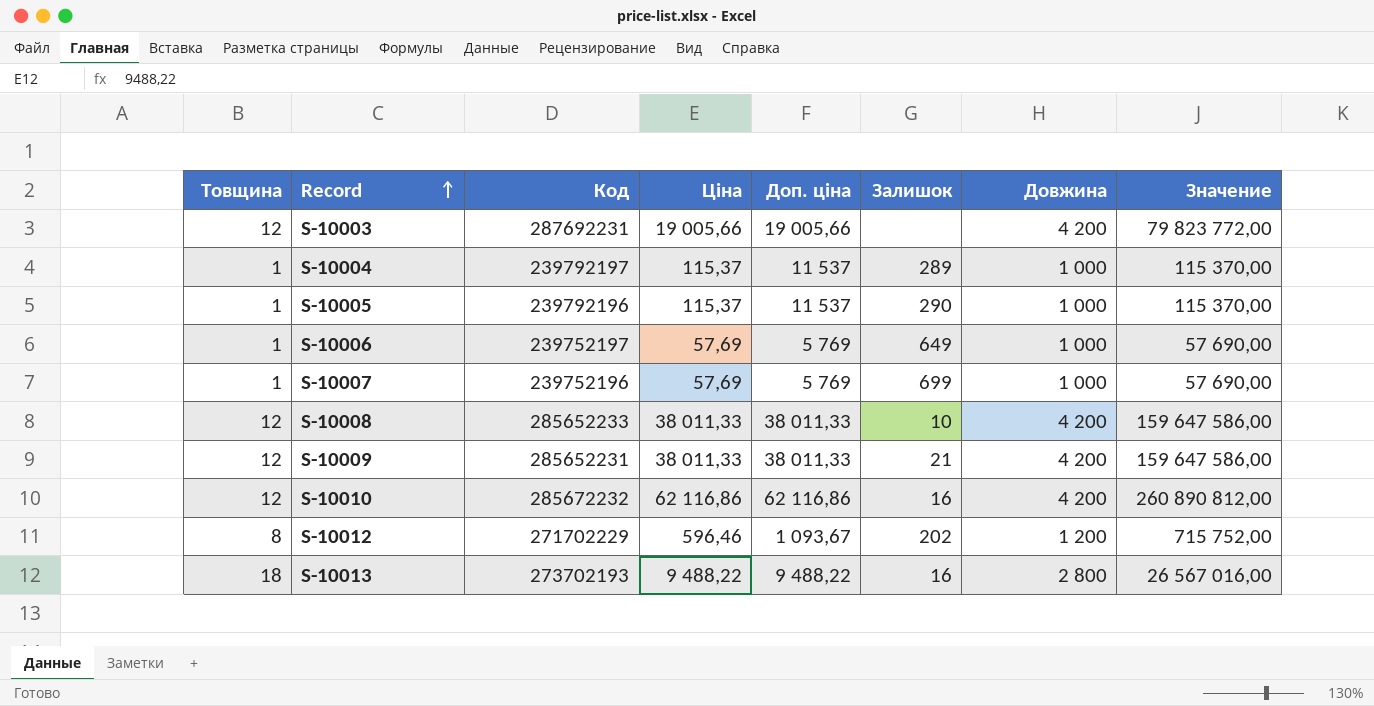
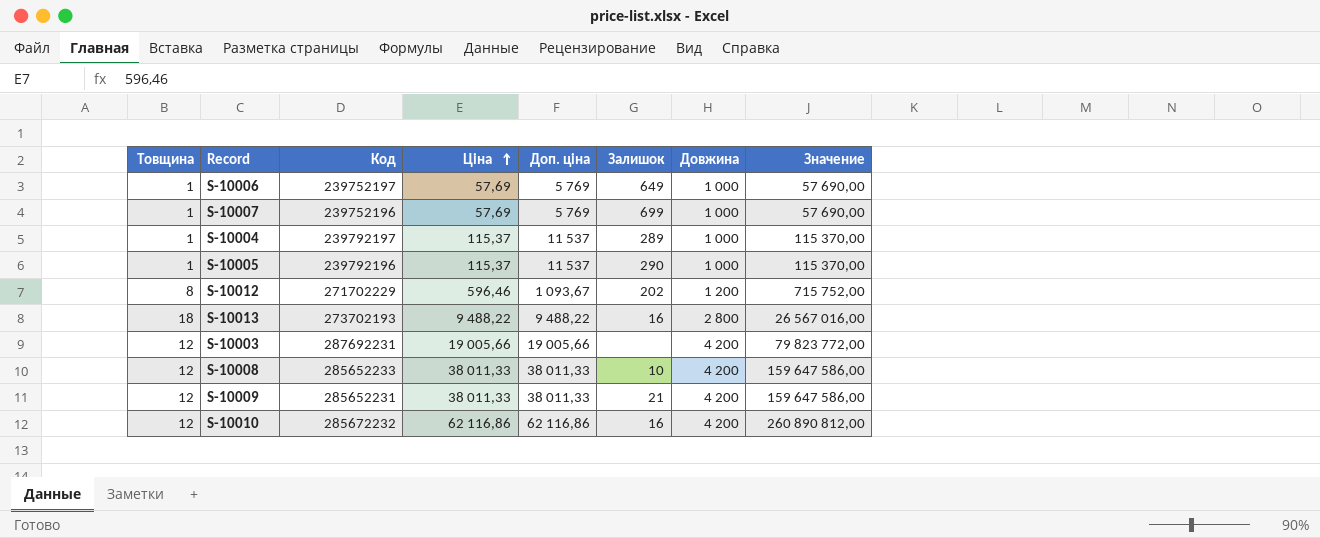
row order: Record ascending -> Ціна ascending

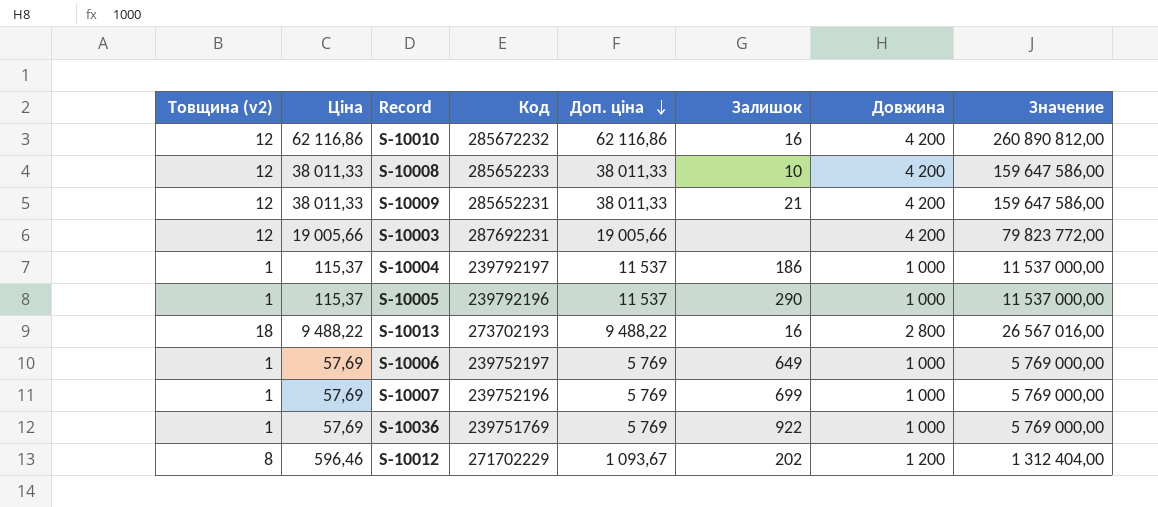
row order: Ціна ascending -> Доп. ціна descending
column name: Товщина -> Товщина (v2)
column Ціна | position: 4 -> 2
column Значение | formula: [Ціна] * [Довжина] -> [Доп. ціна] * [Довжина]
S-10004 | Залишок: 289 -> 186
row S-10036: none -> 1 | 57,69 | 239751769 | 5 769 | 922 | 1 000 | 5 769 000,00

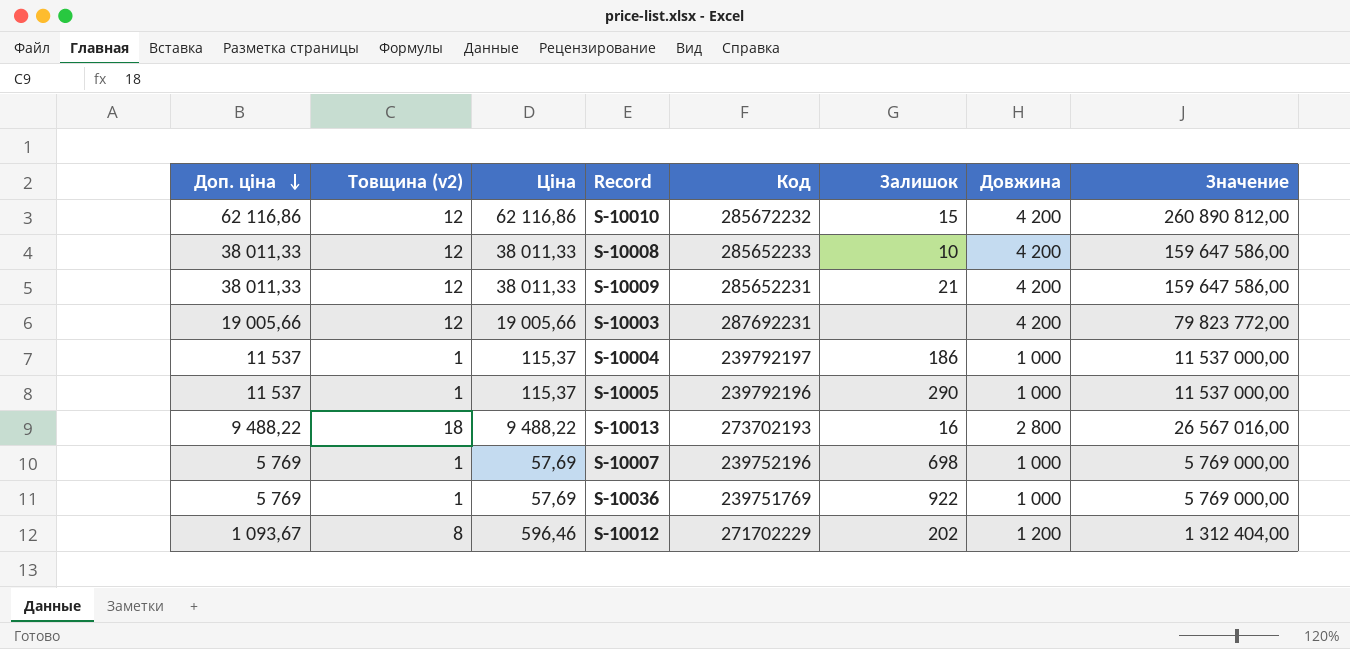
column Доп. ціна | position: 5 -> 1
row S-10006: 1 | 57,69 | 239752197 | 5 769 | 649 | 1 000 | 5 769 000,00 -> none
S-10010 | Залишок: 16 -> 15
S-10007 | Залишок: 699 -> 698

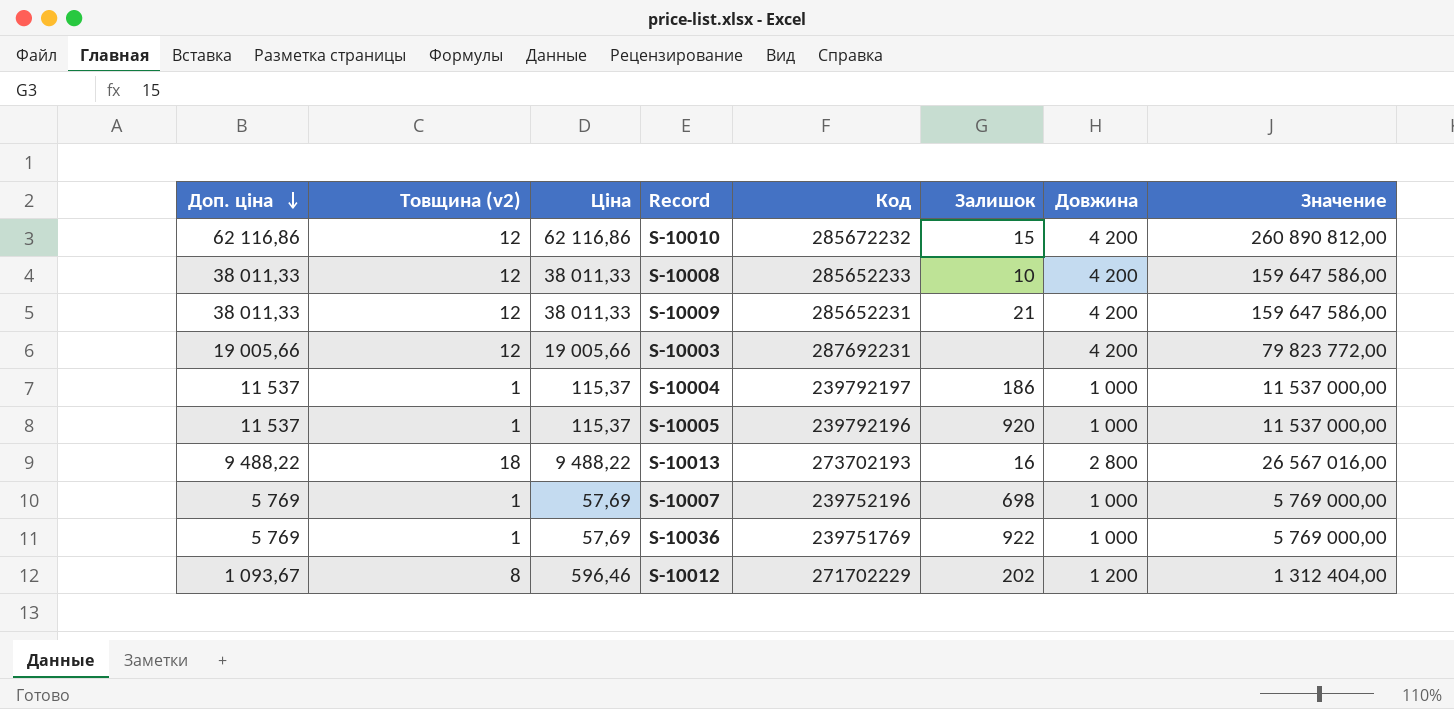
S-10005 | Залишок: 290 -> 920

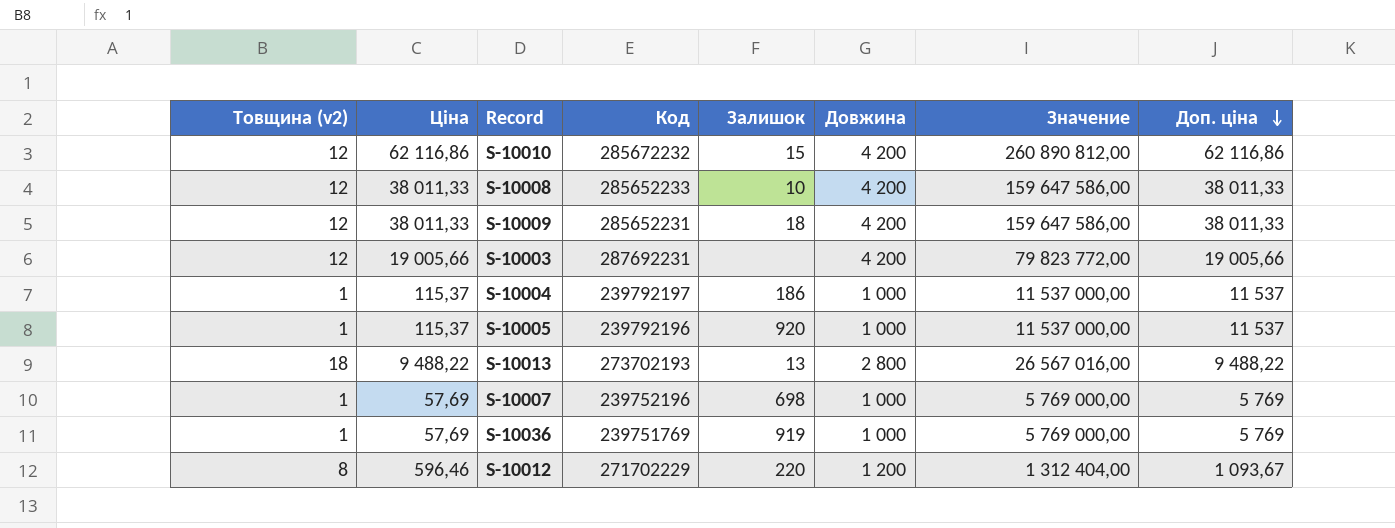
column Доп. ціна | position: 1 -> 8
S-10009 | Залишок: 21 -> 18
S-10013 | Залишок: 16 -> 13
S-10036 | Залишок: 922 -> 919
S-10012 | Залишок: 202 -> 220

